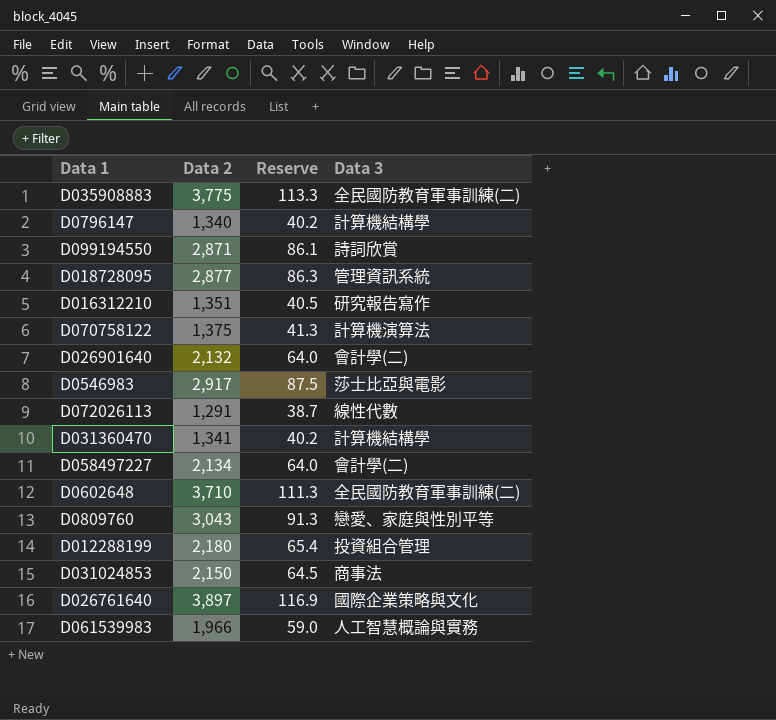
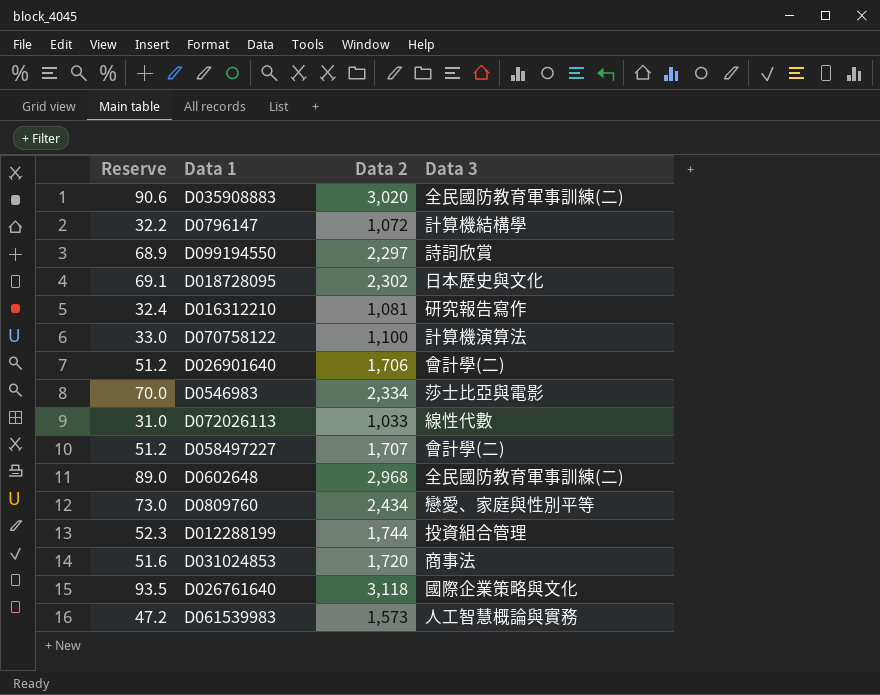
column Reserve | position: 3 -> 1
row D031360470: 1,341 | 40.2 | 計算機結構學 -> none
D035908883 | Reserve: 113.3 -> 90.6
D035908883 | Data 2: 3,775 -> 3,020
D0796147 | Reserve: 40.2 -> 32.2
D0796147 | Data 2: 1,340 -> 1,072
D099194550 | Reserve: 86.1 -> 68.9
D099194550 | Data 2: 2,871 -> 2,297
D018728095 | Reserve: 86.3 -> 69.1
D018728095 | Data 2: 2,877 -> 2,302
D018728095 | Data 3: 管理資訊系統 -> 日本歷史與文化
D016312210 | Reserve: 40.5 -> 32.4
D016312210 | Data 2: 1,351 -> 1,081
D070758122 | Reserve: 41.3 -> 33.0
D070758122 | Data 2: 1,375 -> 1,100
D026901640 | Reserve: 64.0 -> 51.2
D026901640 | Data 2: 2,132 -> 1,706
D0546983 | Reserve: 87.5 -> 70.0
D0546983 | Data 2: 2,917 -> 2,334
D072026113 | Reserve: 38.7 -> 31.0
D072026113 | Data 2: 1,291 -> 1,033
D058497227 | Reserve: 64.0 -> 51.2
D058497227 | Data 2: 2,134 -> 1,707
D0602648 | Reserve: 111.3 -> 89.0
D0602648 | Data 2: 3,710 -> 2,968
D0809760 | Reserve: 91.3 -> 73.0
D0809760 | Data 2: 3,043 -> 2,434
D012288199 | Reserve: 65.4 -> 52.3
D012288199 | Data 2: 2,180 -> 1,744
D031024853 | Reserve: 64.5 -> 51.6
D031024853 | Data 2: 2,150 -> 1,720
D026761640 | Reserve: 116.9 -> 93.5
D026761640 | Data 2: 3,897 -> 3,118
D061539983 | Reserve: 59.0 -> 47.2
D061539983 | Data 2: 1,966 -> 1,573

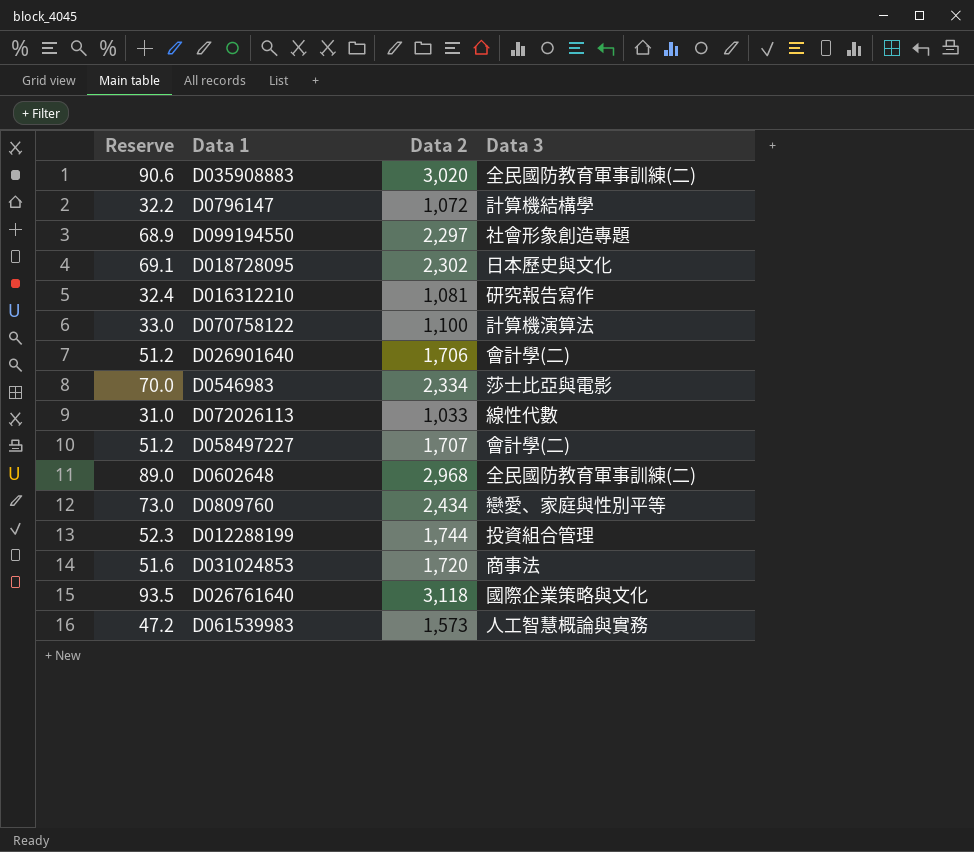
D099194550 | Data 3: 詩詞欣賞 -> 社會形象創造專題

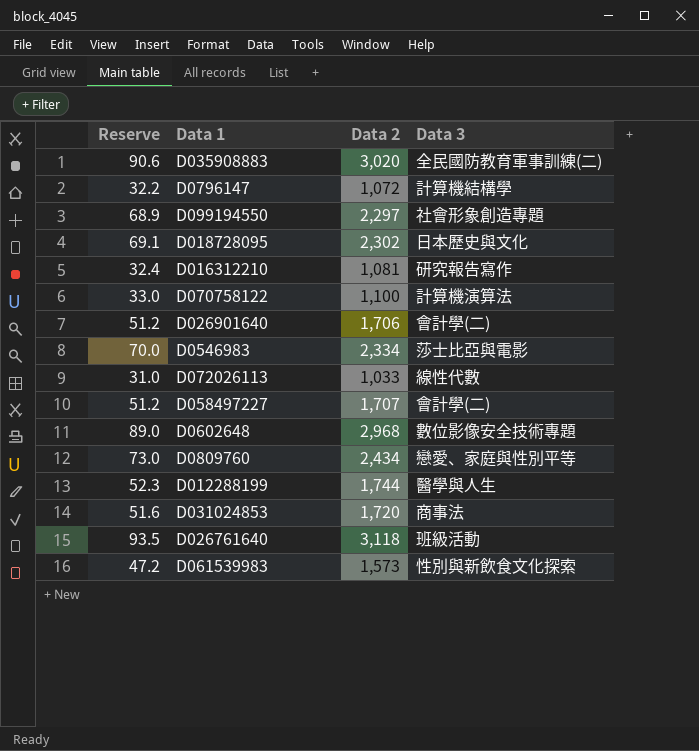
D0602648 | Data 3: 全民國防教育軍事訓練(二) -> 數位影像安全技術專題
D012288199 | Data 3: 投資組合管理 -> 醫學與人生
D026761640 | Data 3: 國際企業策略與文化 -> 班級活動
D061539983 | Data 3: 人工智慧概論與實務 -> 性別與新飲食文化探索

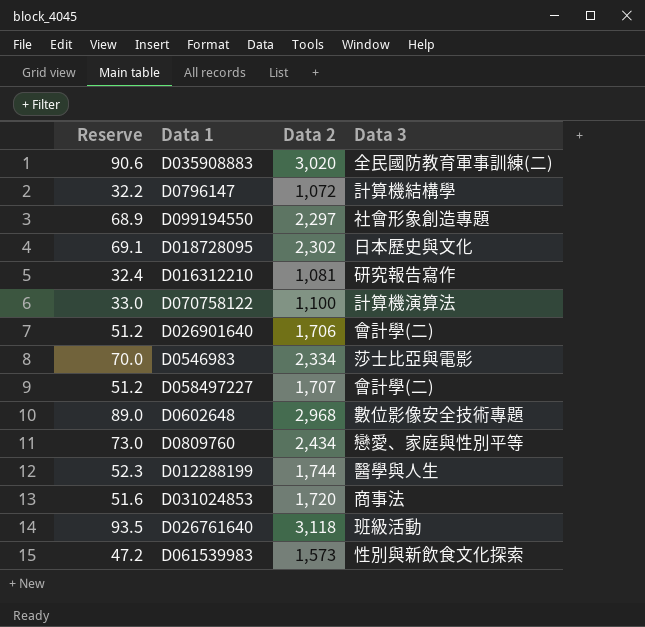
row D072026113: 31.0 | 1,033 | 線性代數 -> none

